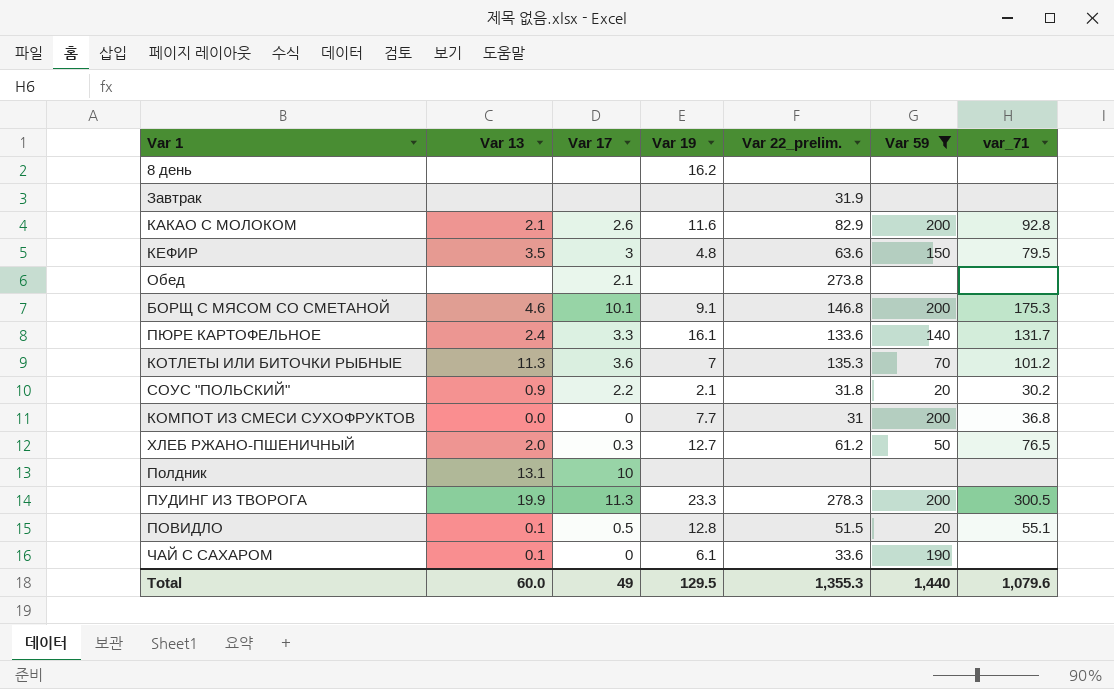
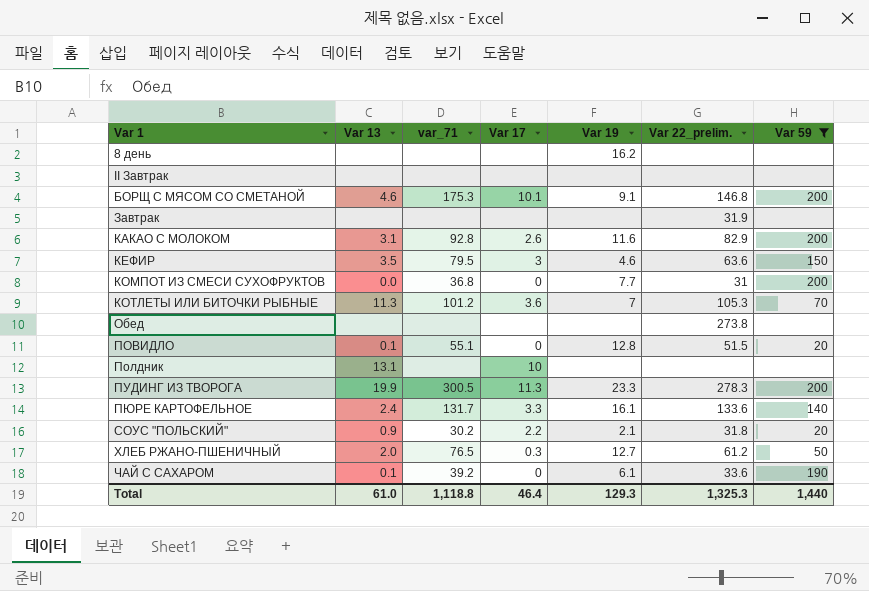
row order: none -> Var 1 ascending
column var_71 | position: 7 -> 3
row II Завтрак: none -> none | none | none | none | none | none
КАКАО С МОЛОКОМ | Var 13: 2.1 -> 3.1
КЕФИР | Var 19: 4.8 -> 4.6
КОТЛЕТЫ ИЛИ БИТОЧКИ РЫБНЫЕ | Var 22_prelim.: 135.3 -> 105.3
Обед | Var 17: 2.1 -> none
ПОВИДЛО | Var 17: 0.5 -> 0
ЧАЙ С САХАРОМ | var_71: none -> 39.2
Total | Var 13: 60.0 -> 61.0
Total | var_71: 1,079.6 -> 1,118.8
Total | Var 17: 49 -> 46.4
Total | Var 19: 129.5 -> 129.3
Total | Var 22_prelim.: 1,355.3 -> 1,325.3

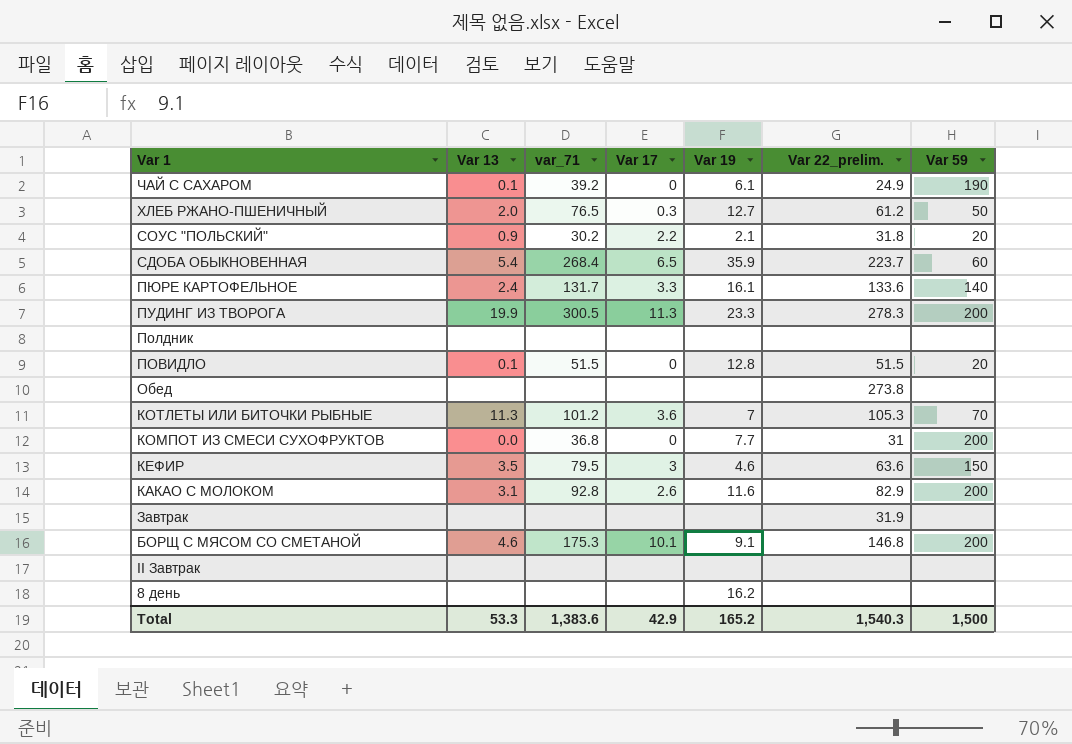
filter: Var 59 != 60 -> none
row order: Var 1 ascending -> Var 1 descending
ЧАЙ С САХАРОМ | Var 22_prelim.: 33.6 -> 24.9
Полдник | Var 13: 13.1 -> none
Полдник | Var 17: 10 -> none
ПОВИДЛО | var_71: 55.1 -> 51.5
Total | Var 13: 61.0 -> 53.3
Total | var_71: 1,118.8 -> 1,383.6
Total | Var 17: 46.4 -> 42.9
Total | Var 19: 129.3 -> 165.2
Total | Var 22_prelim.: 1,325.3 -> 1,540.3
Total | Var 59: 1,440 -> 1,500

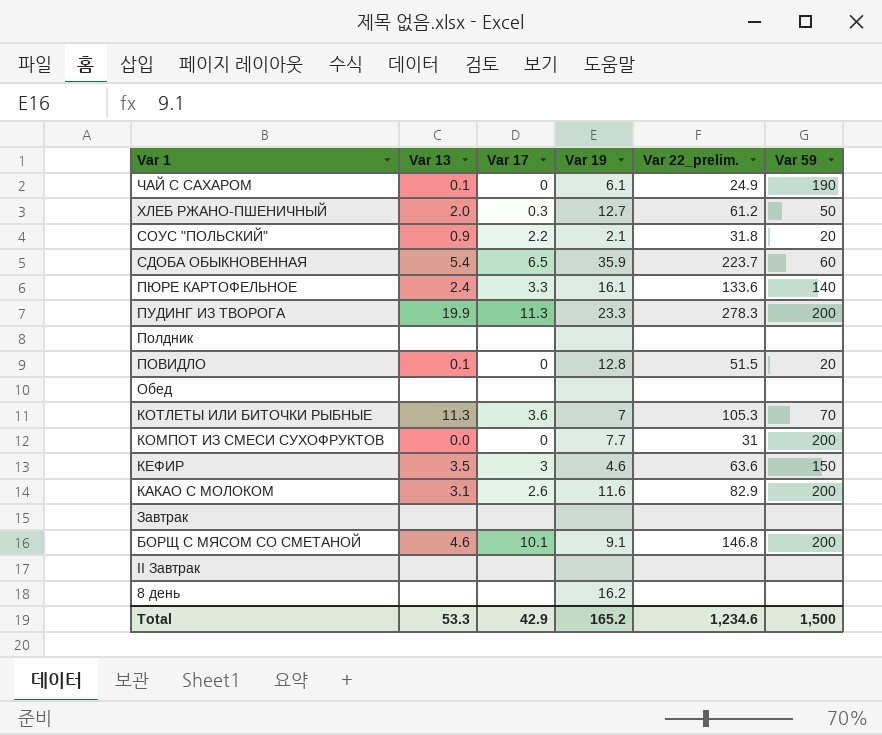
column var_71 | position: 3 -> none
Обед | Var 22_prelim.: 273.8 -> none
Завтрак | Var 22_prelim.: 31.9 -> none
Total | Var 22_prelim.: 1,540.3 -> 1,234.6

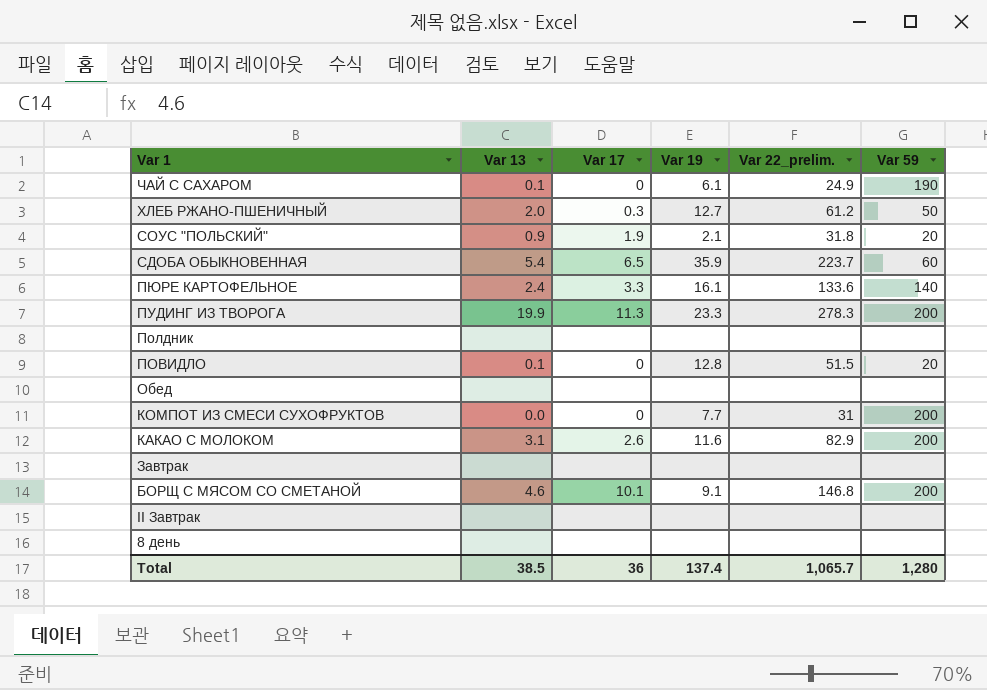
row КОТЛЕТЫ ИЛИ БИТОЧКИ РЫБНЫЕ: 11.3 | 3.6 | 7 | 105.3 | 70 -> none
row КЕФИР: 3.5 | 3 | 4.6 | 63.6 | 150 -> none
СОУС "ПОЛЬСКИЙ" | Var 17: 2.2 -> 1.9
8 день | Var 19: 16.2 -> none
Total | Var 13: 53.3 -> 38.5
Total | Var 17: 42.9 -> 36
Total | Var 19: 165.2 -> 137.4
Total | Var 22_prelim.: 1,234.6 -> 1,065.7
Total | Var 59: 1,500 -> 1,280

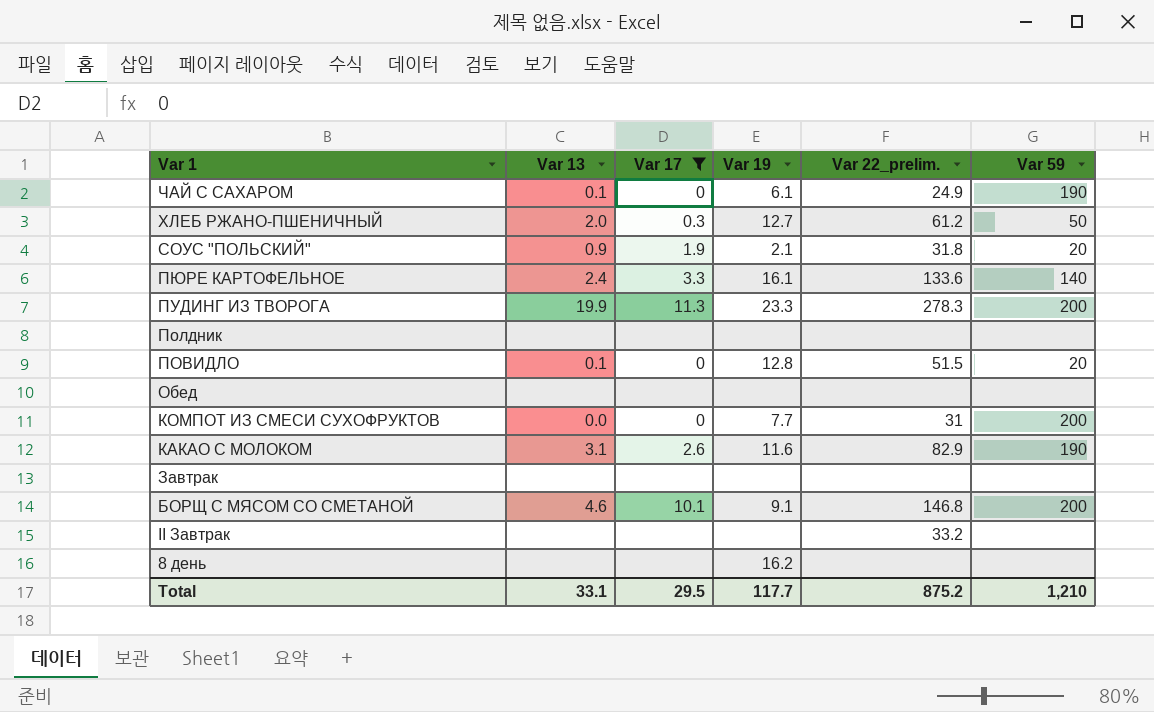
filter: none -> Var 17 != 6.5
КАКАО С МОЛОКОМ | Var 59: 200 -> 190
II Завтрак | Var 22_prelim.: none -> 33.2
8 день | Var 19: none -> 16.2
Total | Var 13: 38.5 -> 33.1
Total | Var 17: 36 -> 29.5
Total | Var 19: 137.4 -> 117.7
Total | Var 22_prelim.: 1,065.7 -> 875.2
Total | Var 59: 1,280 -> 1,210

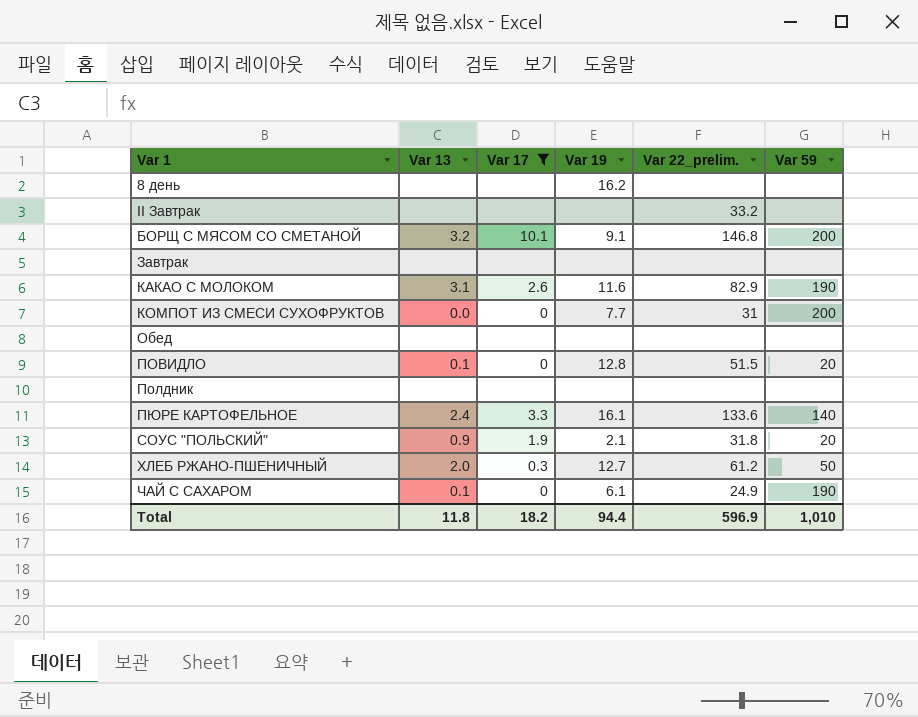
row order: Var 1 descending -> Var 1 ascending
row ПУДИНГ ИЗ ТВОРОГА: 19.9 | 11.3 | 23.3 | 278.3 | 200 -> none
БОРЩ С МЯСОМ СО СМЕТАНОЙ | Var 13: 4.6 -> 3.2
Total | Var 13: 33.1 -> 11.8
Total | Var 17: 29.5 -> 18.2
Total | Var 19: 117.7 -> 94.4
Total | Var 22_prelim.: 875.2 -> 596.9
Total | Var 59: 1,210 -> 1,010

